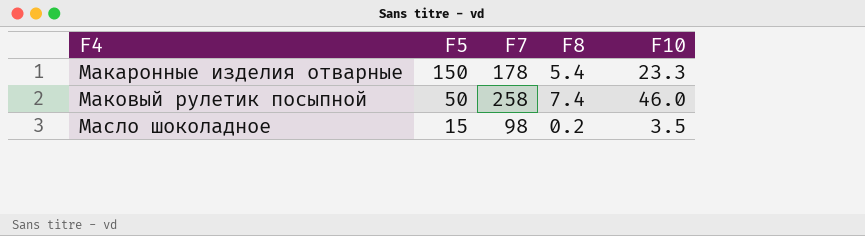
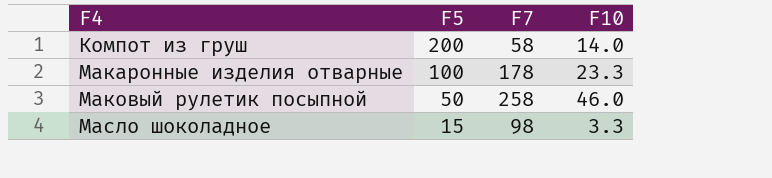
column F8 | position: 4 -> none
row Компот из груш: none -> 200 | 58 | 14.0
Макаронные изделия отварные | F5: 150 -> 100
Масло шоколадное | F10: 3.5 -> 3.3

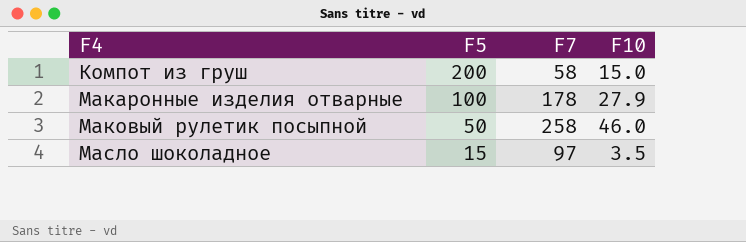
Компот из груш | F10: 14.0 -> 15.0
Макаронные изделия отварные | F10: 23.3 -> 27.9
Масло шоколадное | F7: 98 -> 97
Масло шоколадное | F10: 3.3 -> 3.5

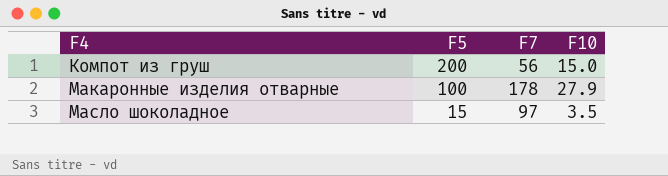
row Маковый рулетик посыпной: 50 | 258 | 46.0 -> none
Компот из груш | F7: 58 -> 56

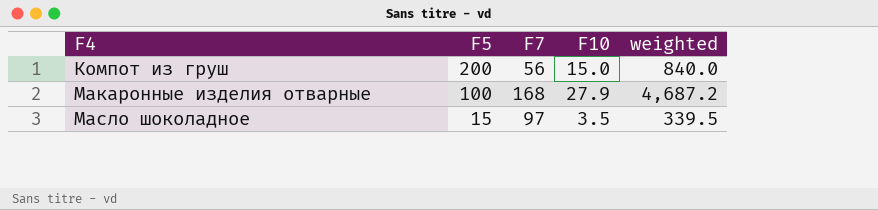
column weighted | formula: none -> [F7] * [F10]
Макаронные изделия отварные | F7: 178 -> 168

